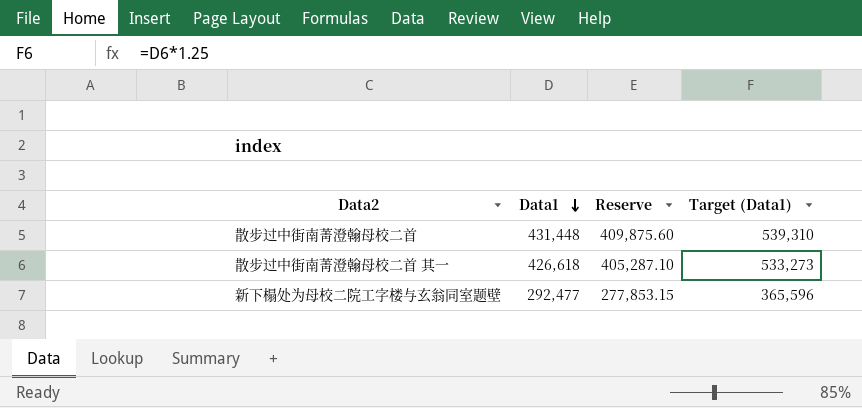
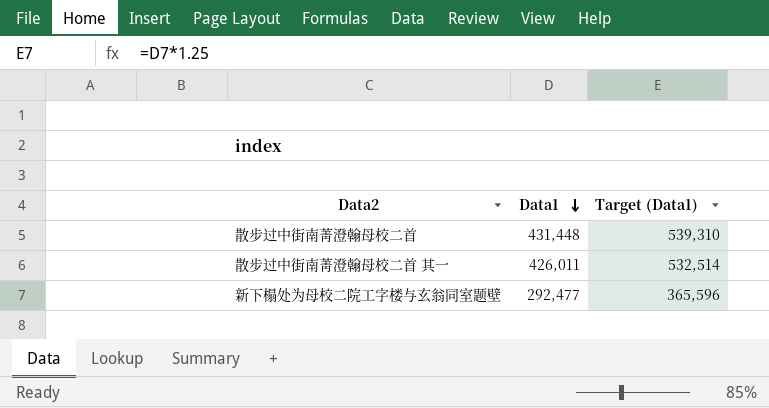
column Reserve | formula: [Data1] * 0.95 -> none
散步过中街南菁澄翰母校二首 其一 | Data1: 426,618 -> 426,011
散步过中街南菁澄翰母校二首 其一 | Target (Data1): 533,273 -> 532,514

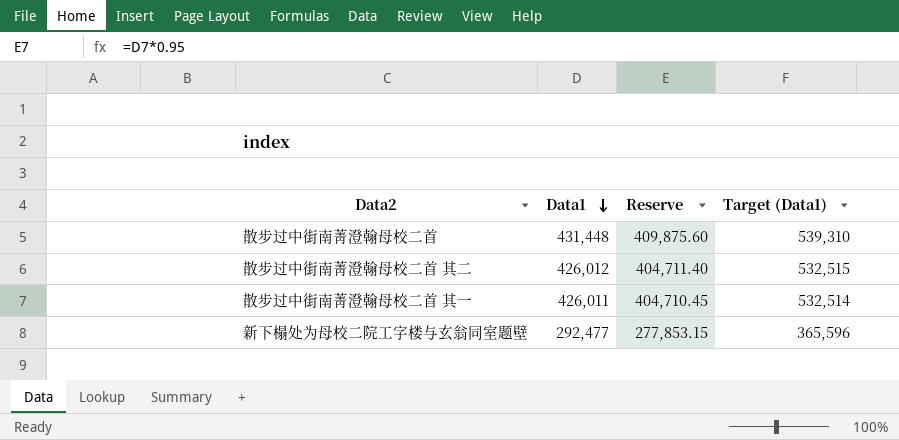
column Reserve | formula: none -> [Data1] * 0.95
row 散步过中街南菁澄翰母校二首 其二: none -> 426,012 | 404,711.40 | 532,515

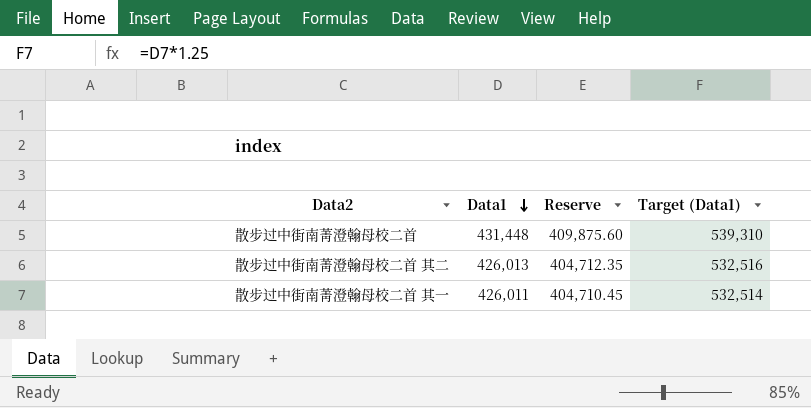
row 新下榻处为母校二院工字楼与玄翁同室题壁: 292,477 | 277,853.15 | 365,596 -> none
散步过中街南菁澄翰母校二首 其二 | Data1: 426,012 -> 426,013
散步过中街南菁澄翰母校二首 其二 | Reserve: 404,711.40 -> 404,712.35
散步过中街南菁澄翰母校二首 其二 | Target (Data1): 532,515 -> 532,516

